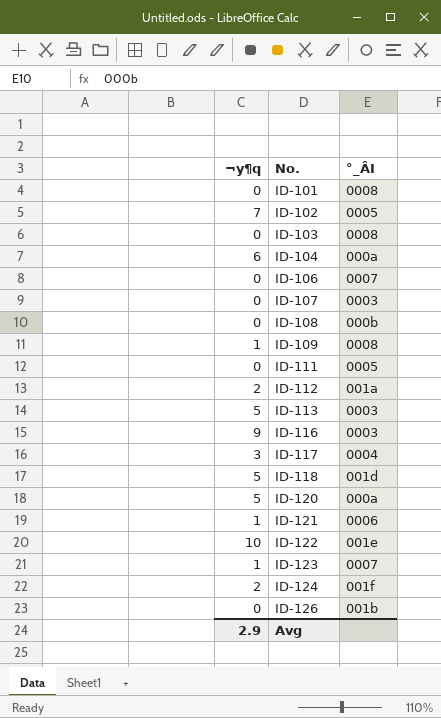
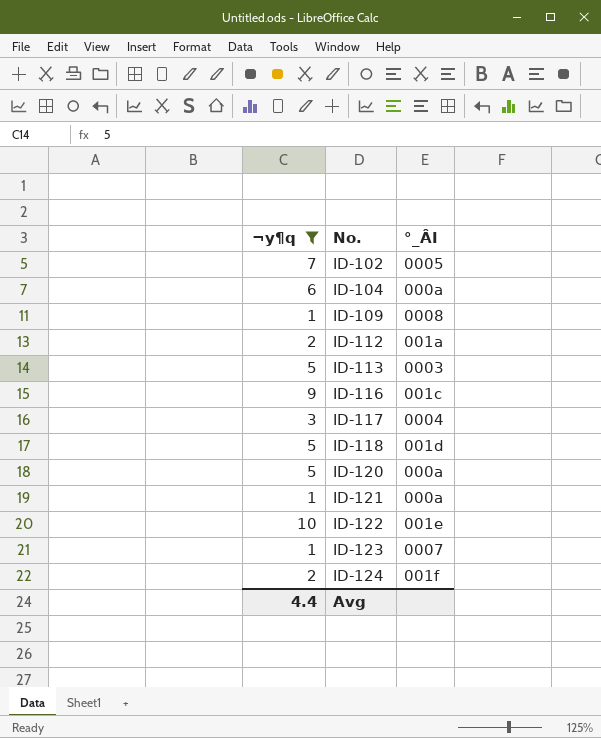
filter: none -> ¬y¶q != 0
ID-116 | °_ÂI: 0003 -> 001c
ID-121 | °_ÂI: 0006 -> 000a
Avg | ¬y¶q: 2.9 -> 4.4

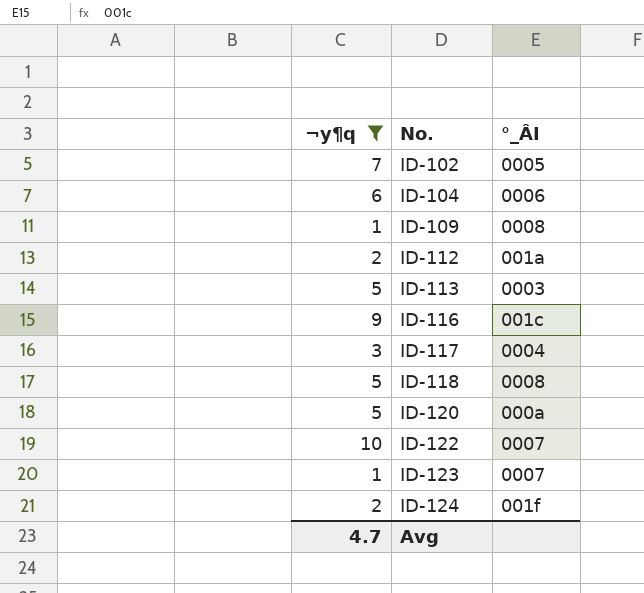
row ID-121: 1 | 000a -> none
ID-104 | °_ÂI: 000a -> 0006
ID-118 | °_ÂI: 001d -> 0008
ID-122 | °_ÂI: 001e -> 0007
Avg | ¬y¶q: 4.4 -> 4.7

